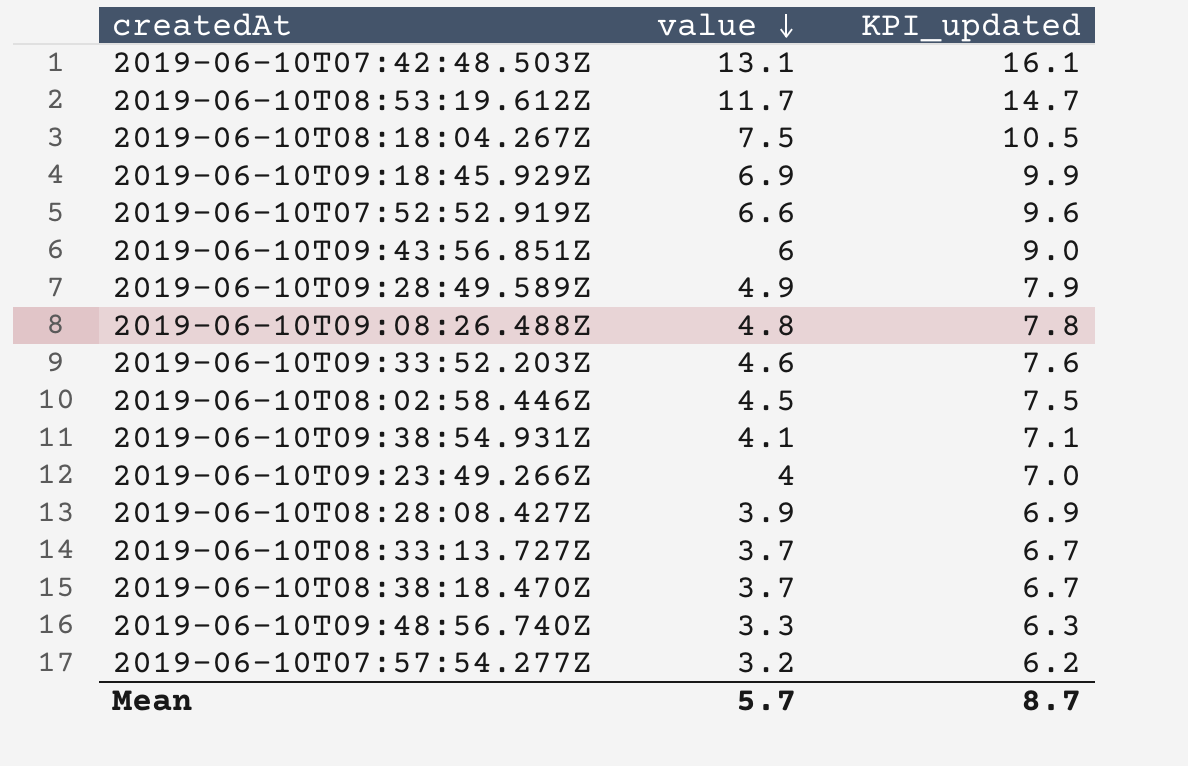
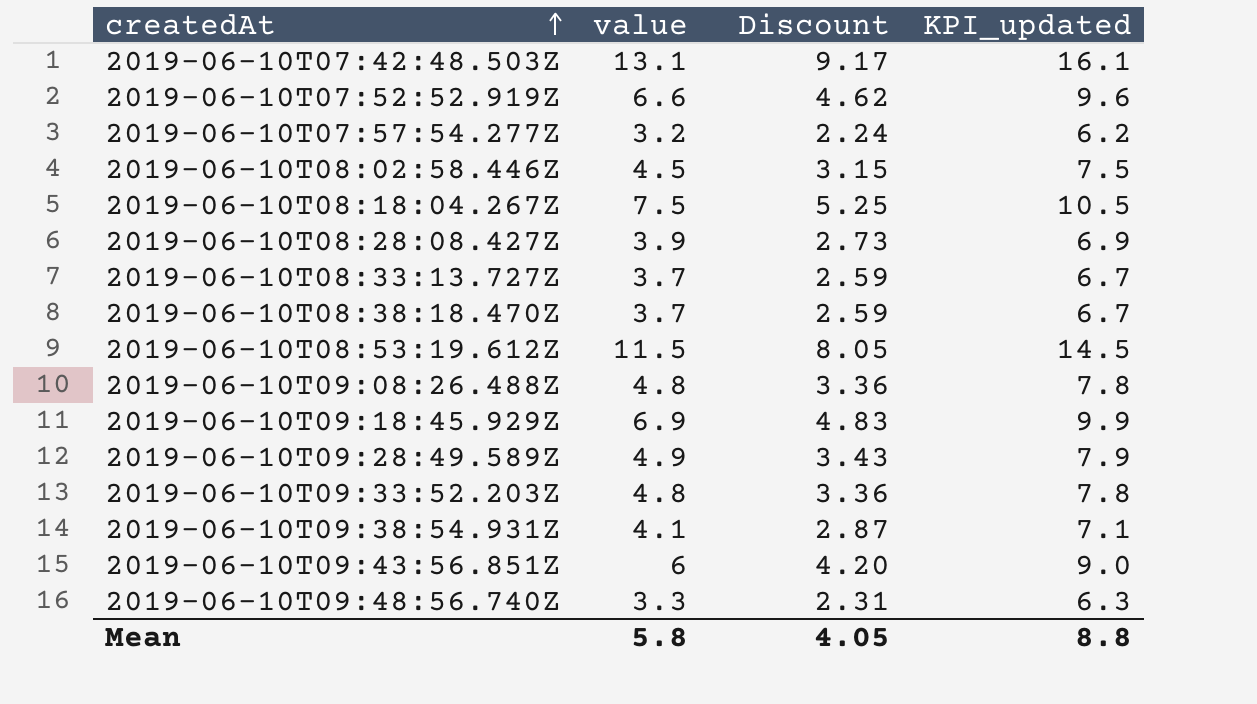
row order: value descending -> createdAt ascending
column Discount | formula: none -> [value] * 0.7
row 2019-06-10T09:23:49.266Z: 4 | 7.0 -> none
2019-06-10T08:53:19.612Z | value: 11.7 -> 11.5
2019-06-10T08:53:19.612Z | KPI_updated: 14.7 -> 14.5
2019-06-10T09:33:52.203Z | value: 4.6 -> 4.8
2019-06-10T09:33:52.203Z | KPI_updated: 7.6 -> 7.8
Mean | value: 5.7 -> 5.8
Mean | KPI_updated: 8.7 -> 8.8

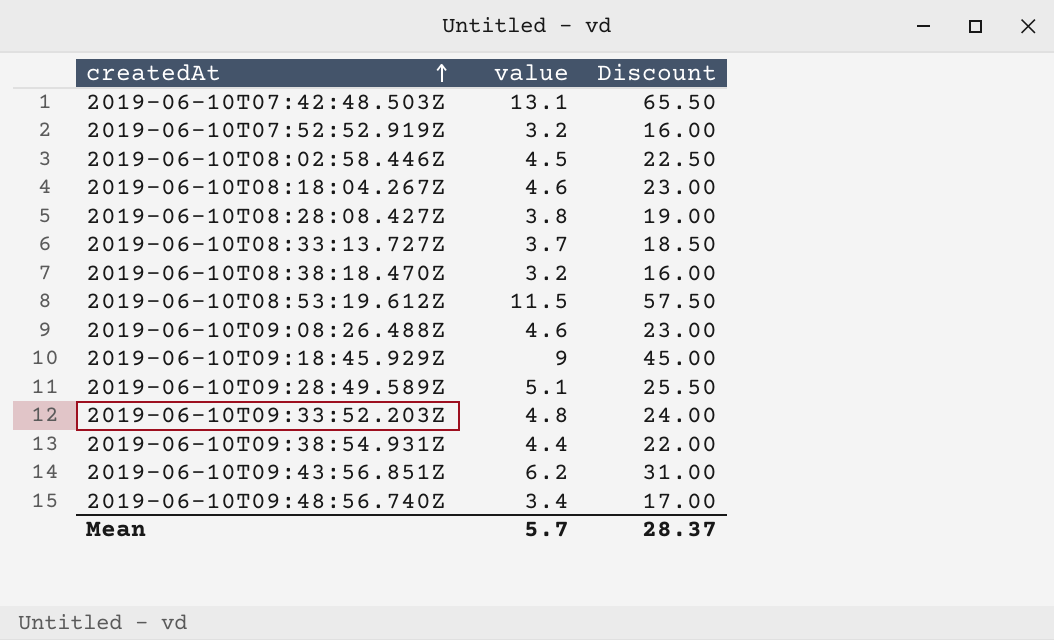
column KPI_updated | formula: [value] + 3 -> none
column Discount | formula: [value] * 0.7 -> [value] * 5
row 2019-06-10T07:57:54.277Z: 3.2 | 2.24 | 6.2 -> none
2019-06-10T07:52:52.919Z | value: 6.6 -> 3.2
2019-06-10T08:18:04.267Z | value: 7.5 -> 4.6
2019-06-10T08:28:08.427Z | value: 3.9 -> 3.8
2019-06-10T08:38:18.470Z | value: 3.7 -> 3.2
2019-06-10T09:08:26.488Z | value: 4.8 -> 4.6
2019-06-10T09:18:45.929Z | value: 6.9 -> 9
2019-06-10T09:28:49.589Z | value: 4.9 -> 5.1
2019-06-10T09:38:54.931Z | value: 4.1 -> 4.4
2019-06-10T09:43:56.851Z | value: 6 -> 6.2
2019-06-10T09:48:56.740Z | value: 3.3 -> 3.4
Mean | value: 5.8 -> 5.7
Mean | Discount: 4.05 -> 28.37

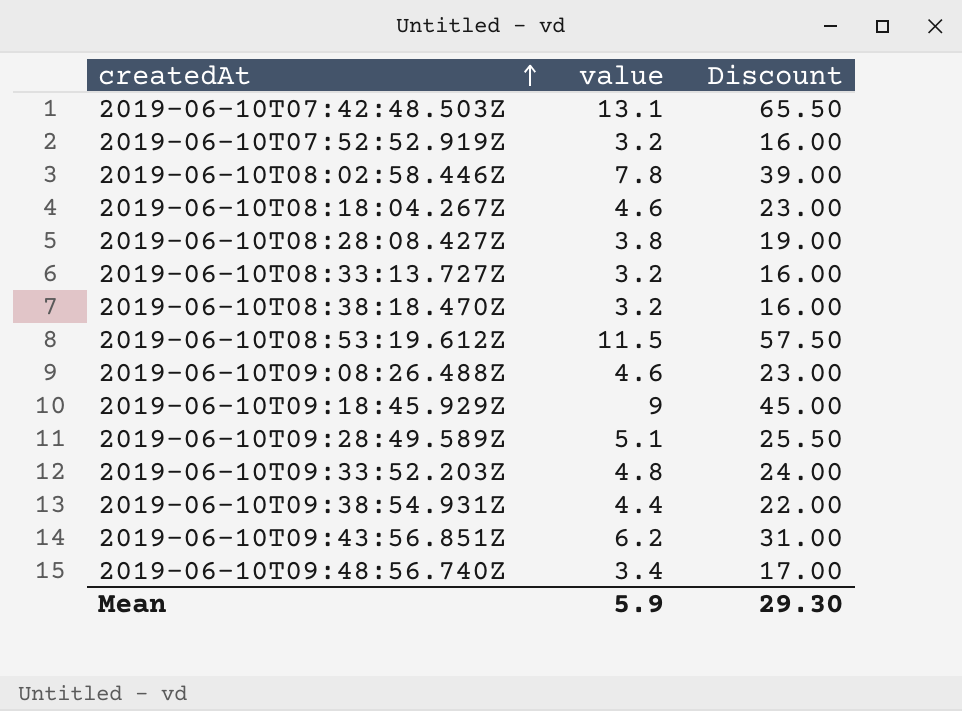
2019-06-10T08:02:58.446Z | value: 4.5 -> 7.8
2019-06-10T08:02:58.446Z | Discount: 22.50 -> 39.00
2019-06-10T08:33:13.727Z | value: 3.7 -> 3.2
2019-06-10T08:33:13.727Z | Discount: 18.50 -> 16.00
Mean | value: 5.7 -> 5.9
Mean | Discount: 28.37 -> 29.30

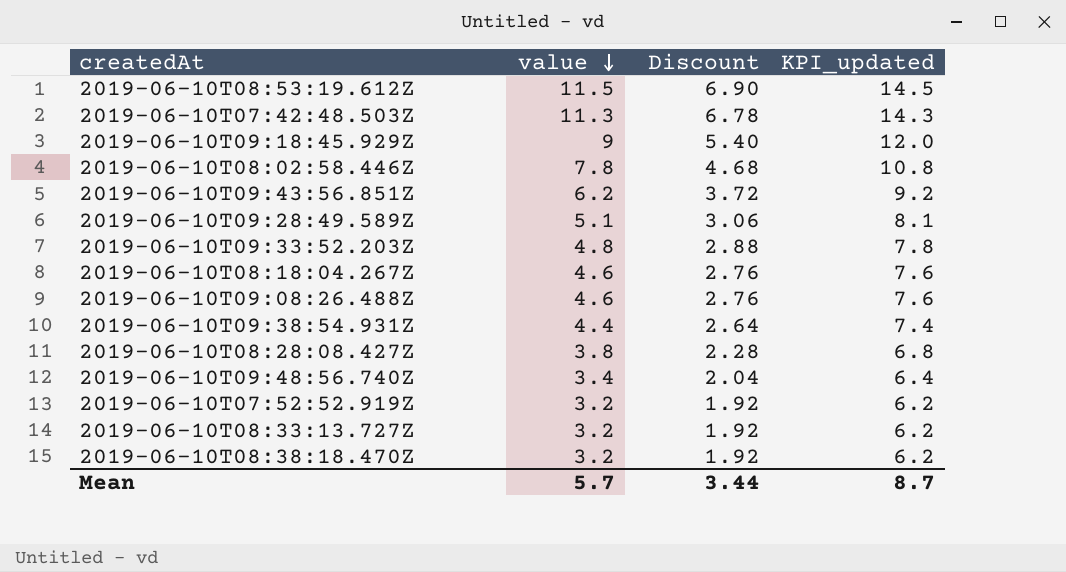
row order: createdAt ascending -> value descending
column Discount | formula: [value] * 5 -> [value] * 0.6
column KPI_updated | formula: none -> [value] + 3
2019-06-10T07:42:48.503Z | value: 13.1 -> 11.3
Mean | value: 5.9 -> 5.7
Mean | Discount: 29.30 -> 3.44

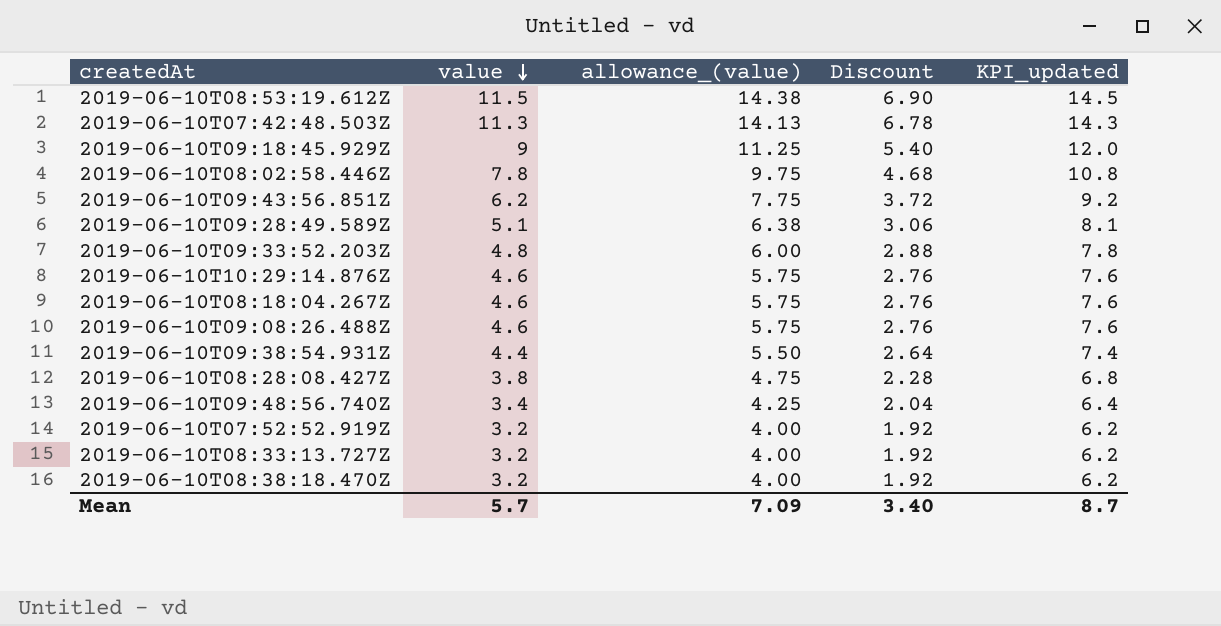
column allowance_(value) | formula: none -> [value] * 1.25
row 2019-06-10T10:29:14.876Z: none -> 4.6 | 5.75 | 2.76 | 7.6
Mean | Discount: 3.44 -> 3.40

